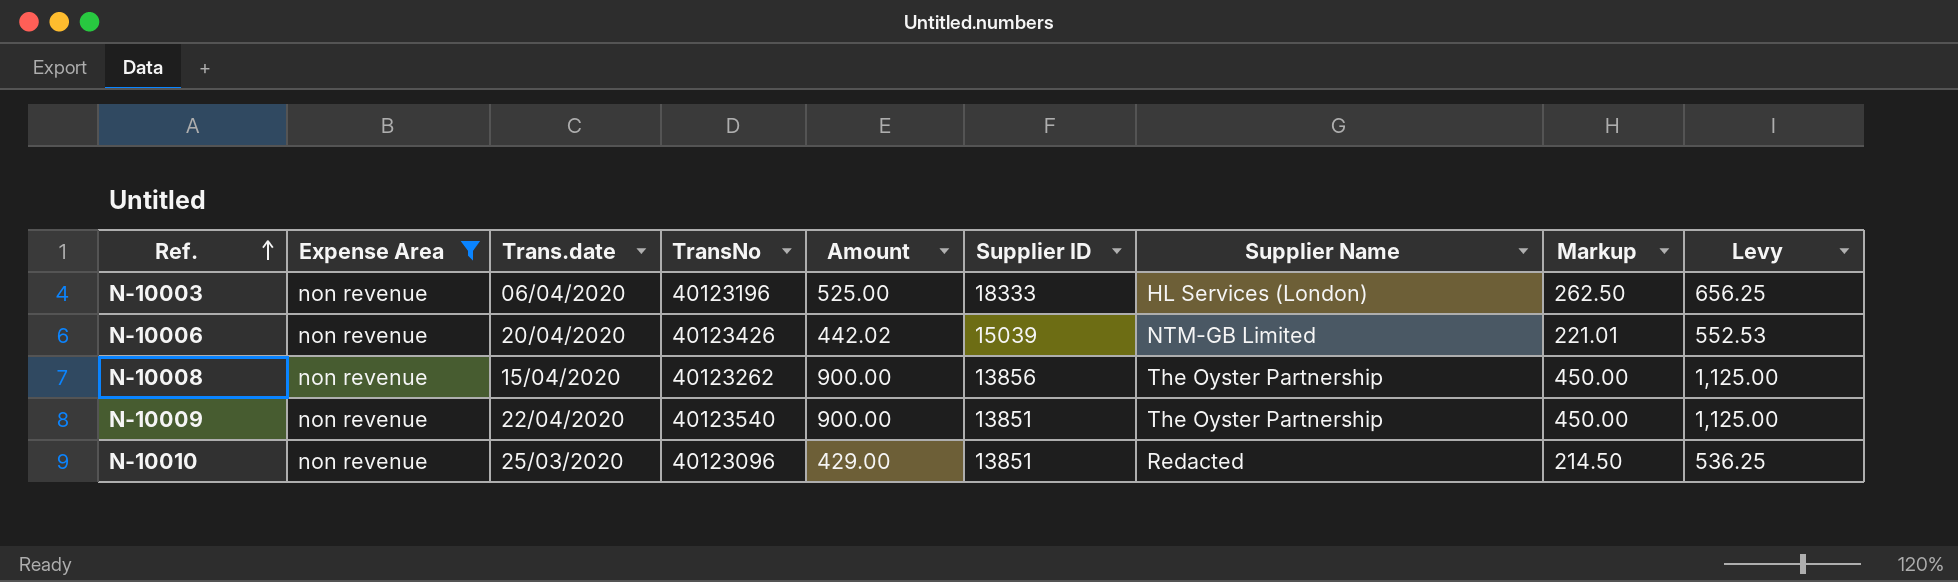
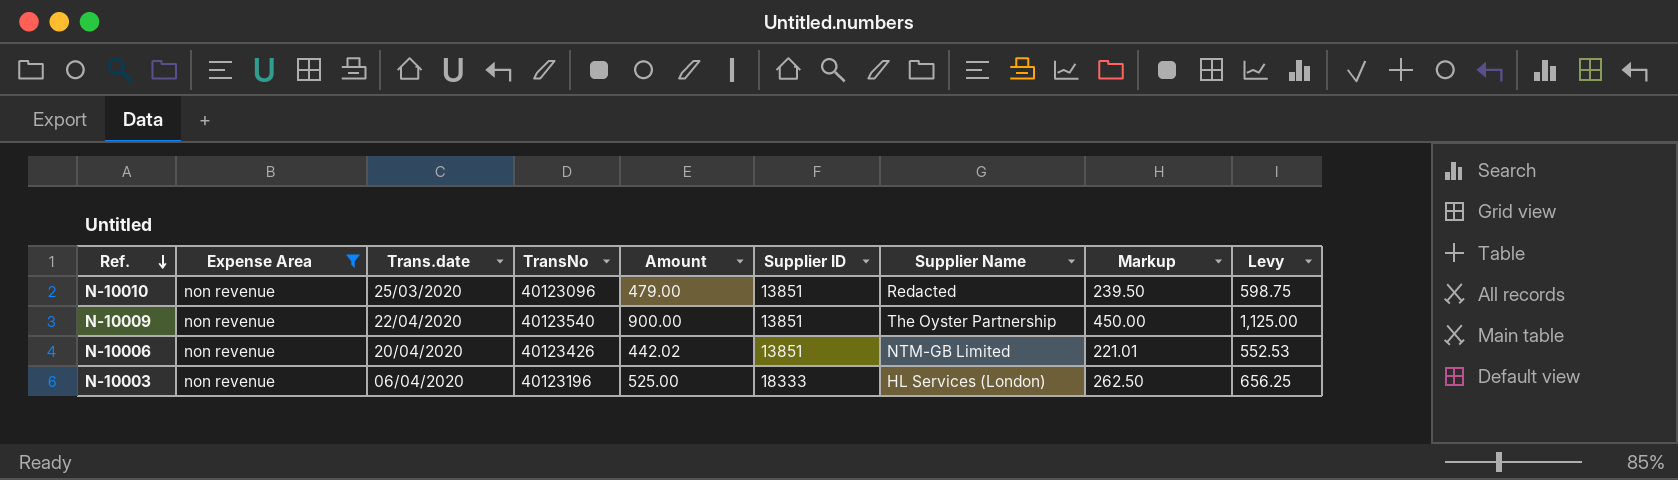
row order: Ref. ascending -> Ref. descending
row N-10008: non revenue | 15/04/2020 | 40123262 | 900.00 | 13856 | The Oyster Partnership | 450.00 | 1,125.00 -> none
N-10010 | Amount: 429.00 -> 479.00
N-10010 | Markup: 214.50 -> 239.50
N-10010 | Levy: 536.25 -> 598.75
N-10006 | Supplier ID: 15039 -> 13851

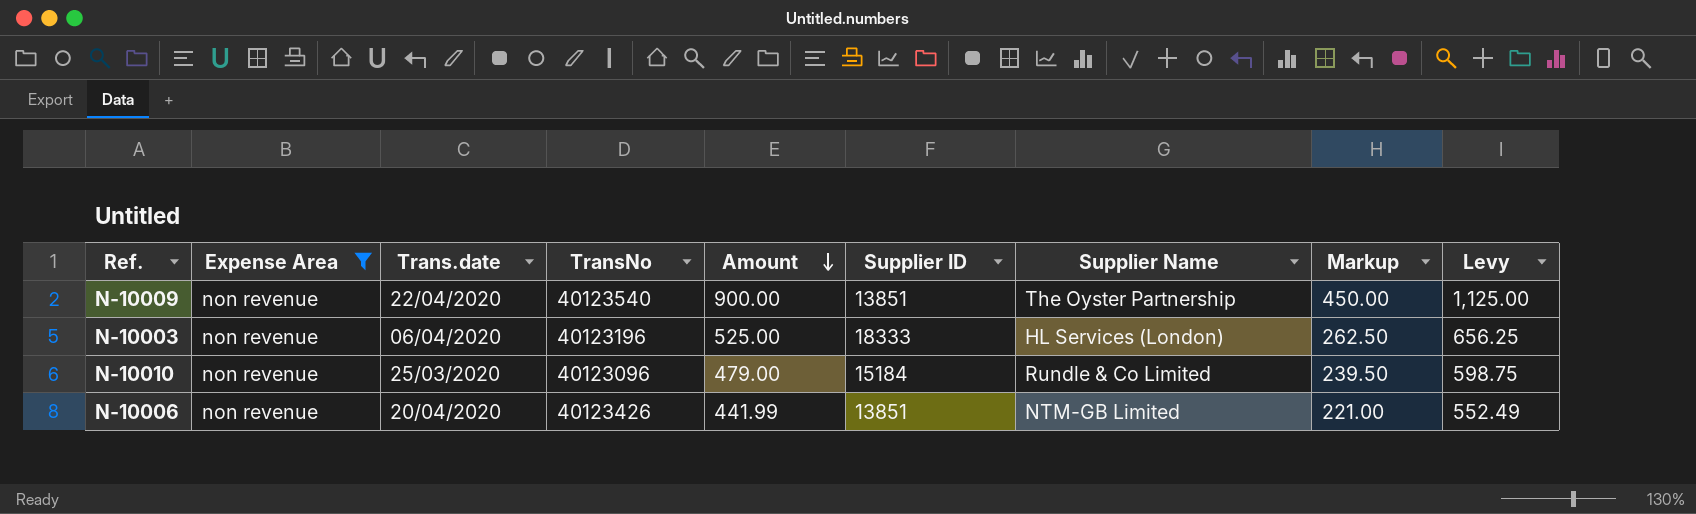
row order: Ref. descending -> Amount descending
N-10010 | Supplier ID: 13851 -> 15184
N-10010 | Supplier Name: Redacted -> Rundle & Co Limited
N-10006 | Amount: 442.02 -> 441.99
N-10006 | Markup: 221.01 -> 221.00
N-10006 | Levy: 552.53 -> 552.49

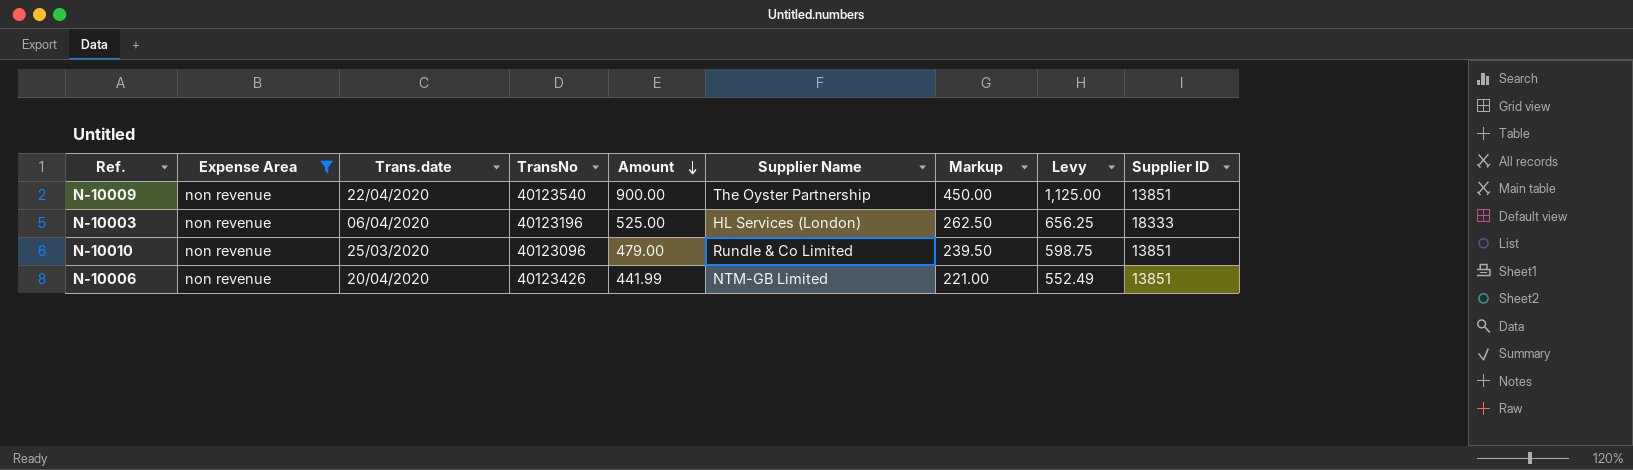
column Supplier ID | position: 6 -> 9
N-10010 | Supplier ID: 15184 -> 13851

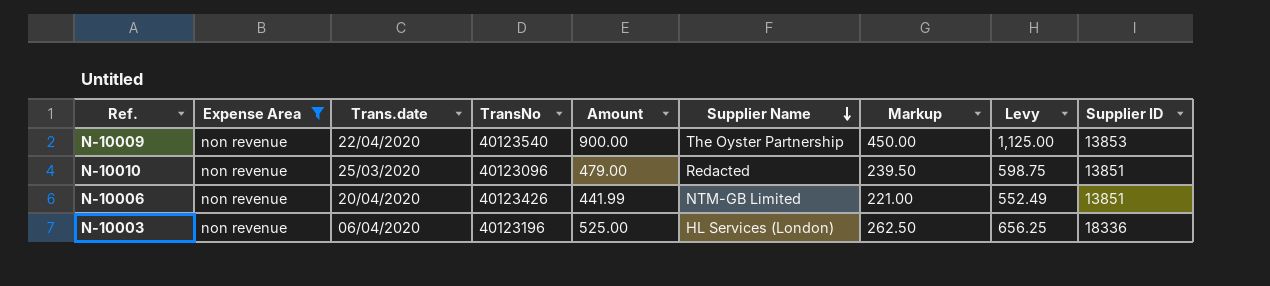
row order: Amount descending -> Supplier Name descending
N-10009 | Supplier ID: 13851 -> 13853
N-10010 | Supplier Name: Rundle & Co Limited -> Redacted
N-10003 | Supplier ID: 18333 -> 18336

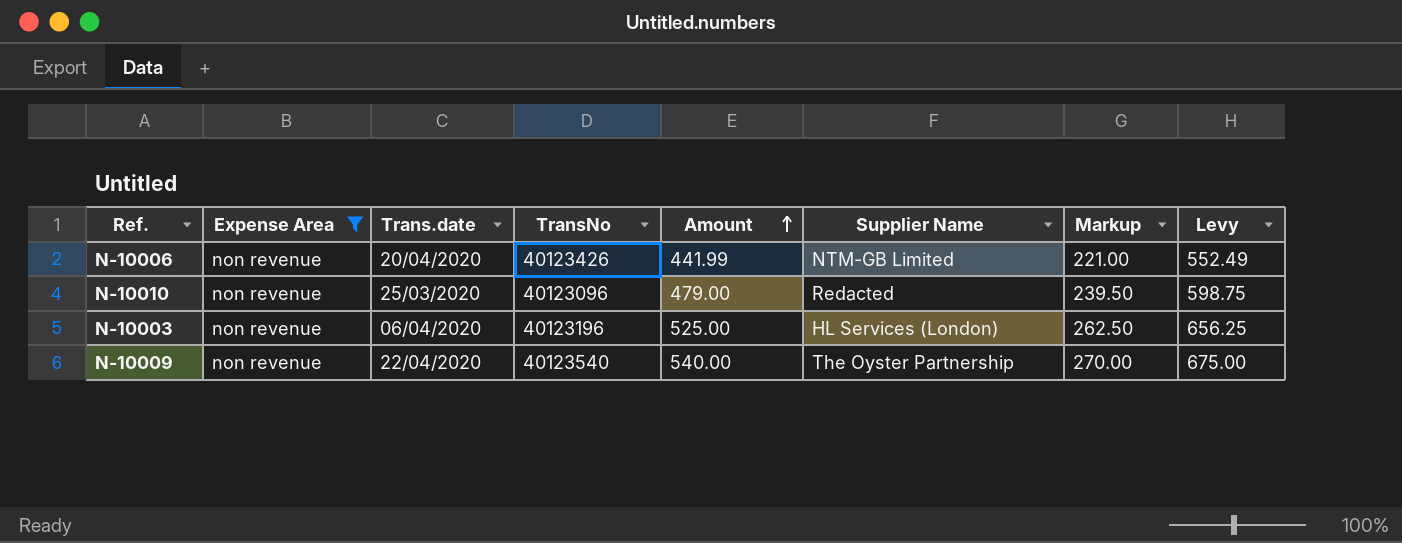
row order: Supplier Name descending -> Amount ascending
column Supplier ID | position: 9 -> none
N-10009 | Amount: 900.00 -> 540.00
N-10009 | Markup: 450.00 -> 270.00
N-10009 | Levy: 1,125.00 -> 675.00

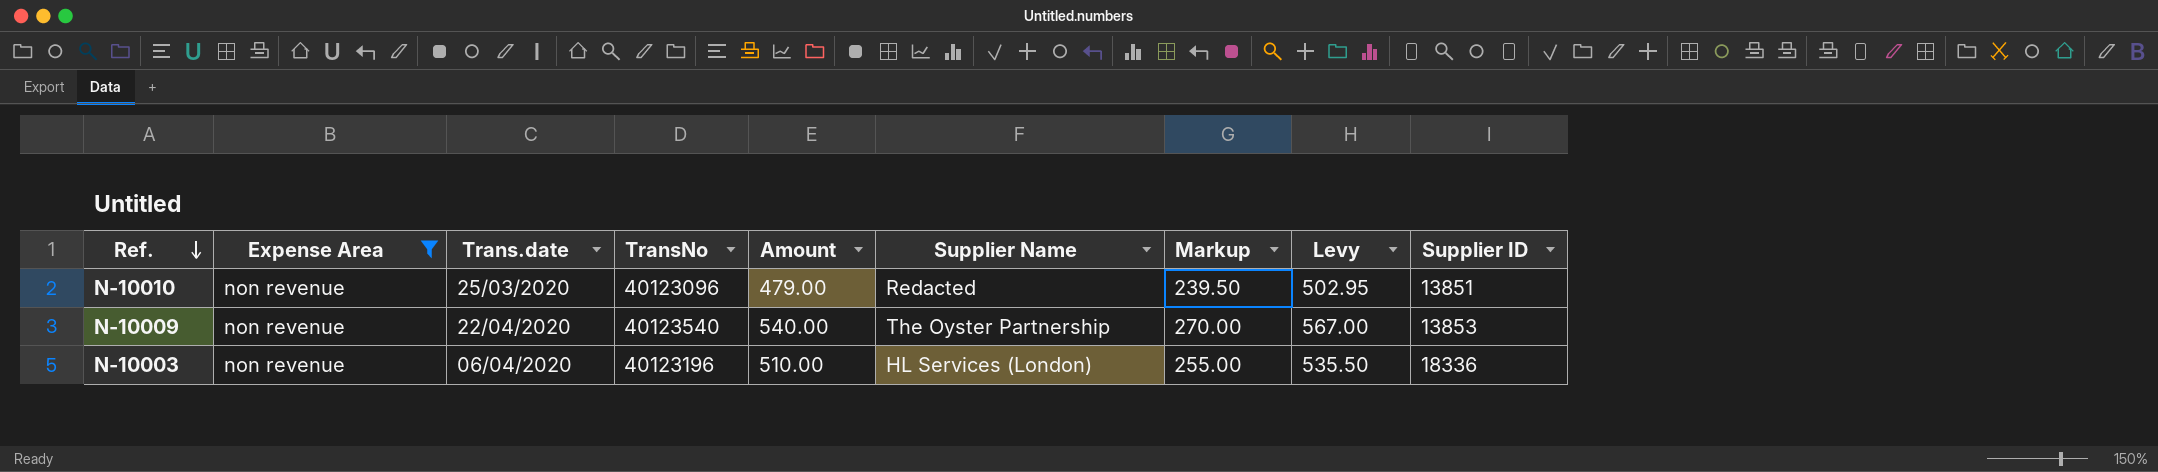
row order: Amount ascending -> Ref. descending
column Levy | formula: [Amount] * 1.25 -> [Amount] * 1.05
column Supplier ID | position: none -> 9
row N-10006: non revenue | 20/04/2020 | 40123426 | 441.99 | NTM-GB Limited | 221.00 | 552.49 -> none
N-10003 | Amount: 525.00 -> 510.00
N-10003 | Markup: 262.50 -> 255.00

